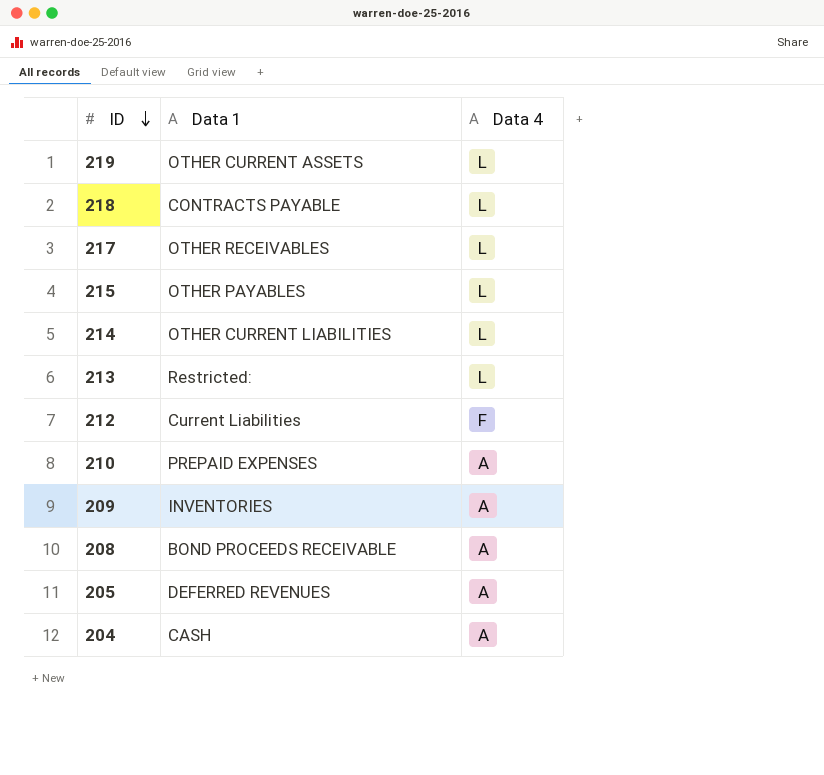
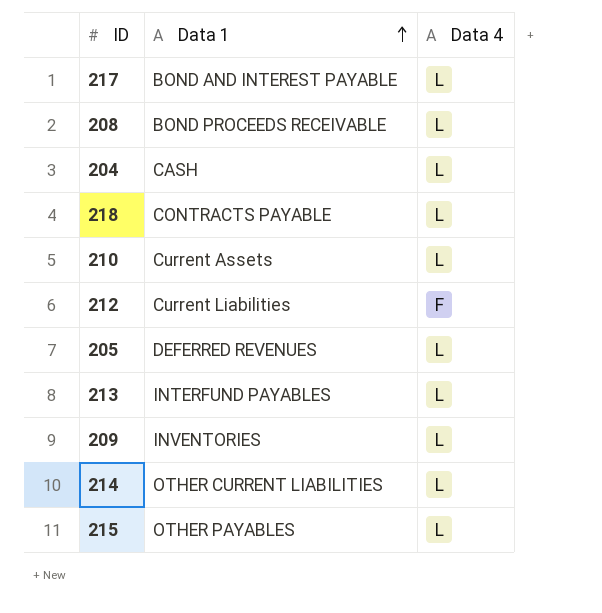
row order: ID descending -> Data 1 ascending
row 219: OTHER CURRENT ASSETS | L -> none
217 | Data 1: OTHER RECEIVABLES -> BOND AND INTEREST PAYABLE
208 | Data 4: A -> L
204 | Data 4: A -> L
210 | Data 1: PREPAID EXPENSES -> Current Assets
210 | Data 4: A -> L
205 | Data 4: A -> L
213 | Data 1: Restricted: -> INTERFUND PAYABLES
209 | Data 4: A -> L

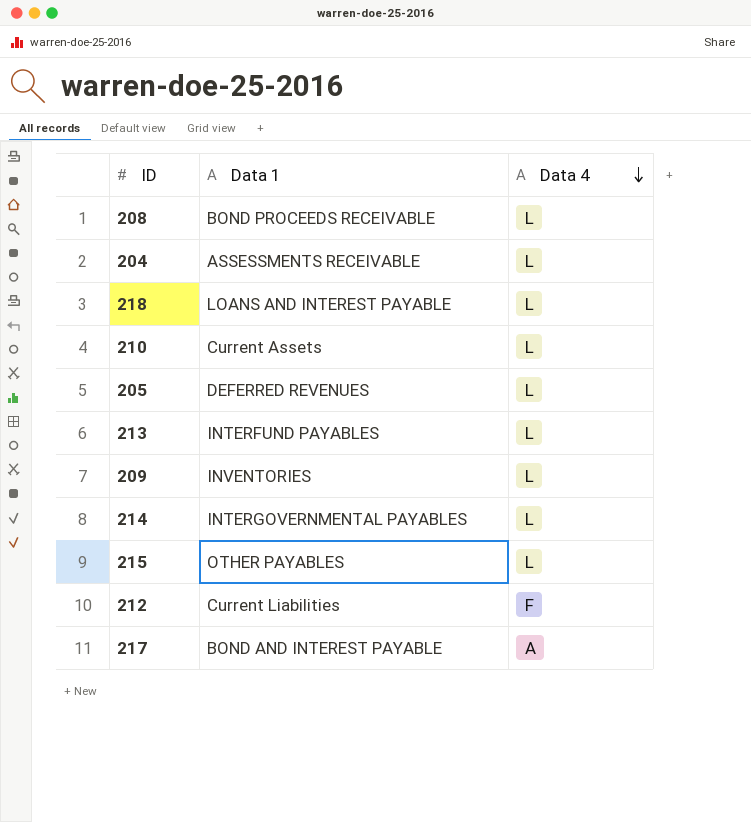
row order: Data 1 ascending -> Data 4 descending
204 | Data 1: CASH -> ASSESSMENTS RECEIVABLE
218 | Data 1: CONTRACTS PAYABLE -> LOANS AND INTEREST PAYABLE
214 | Data 1: OTHER CURRENT LIABILITIES -> INTERGOVERNMENTAL PAYABLES
217 | Data 4: L -> A

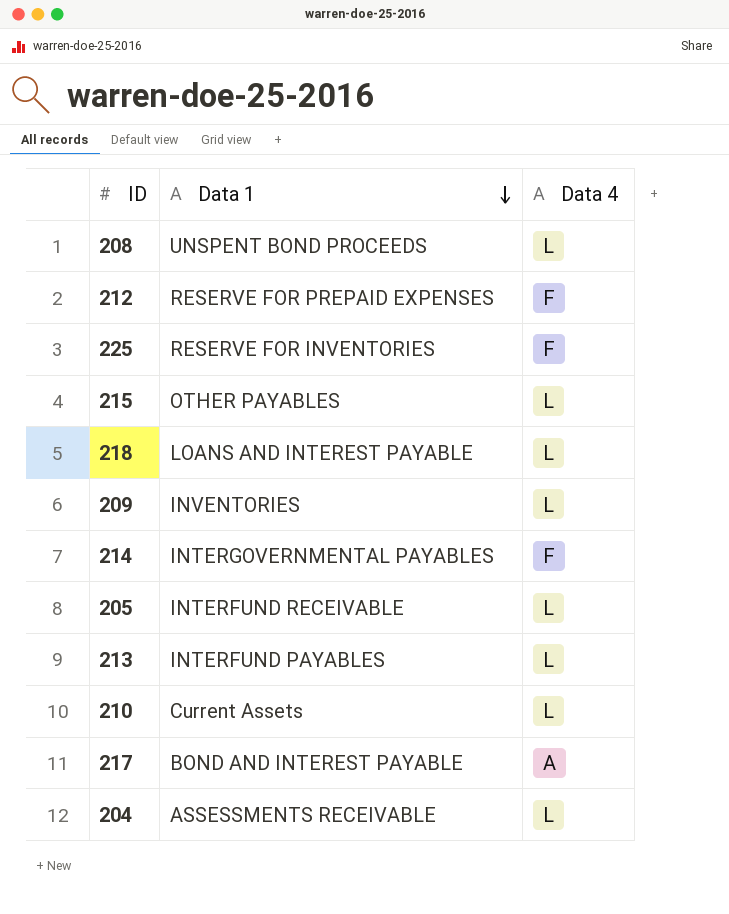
row order: Data 4 descending -> Data 1 descending
208 | Data 1: BOND PROCEEDS RECEIVABLE -> UNSPENT BOND PROCEEDS
212 | Data 1: Current Liabilities -> RESERVE FOR PREPAID EXPENSES
row 225: none -> RESERVE FOR INVENTORIES | F
214 | Data 4: L -> F
205 | Data 1: DEFERRED REVENUES -> INTERFUND RECEIVABLE

